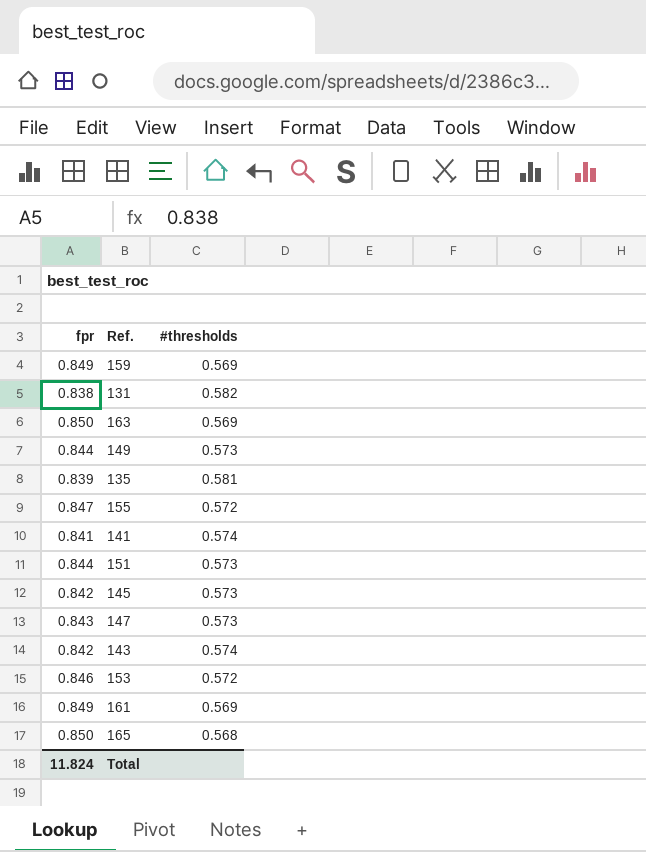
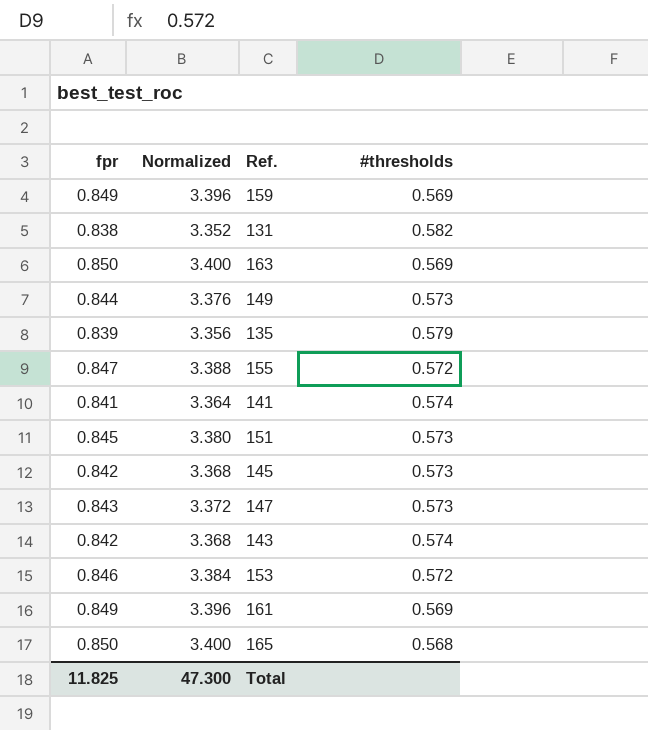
column Normalized | formula: none -> [fpr] * 4
135 | #thresholds: 0.581 -> 0.579
151 | fpr: 0.844 -> 0.845
Total | fpr: 11.824 -> 11.825

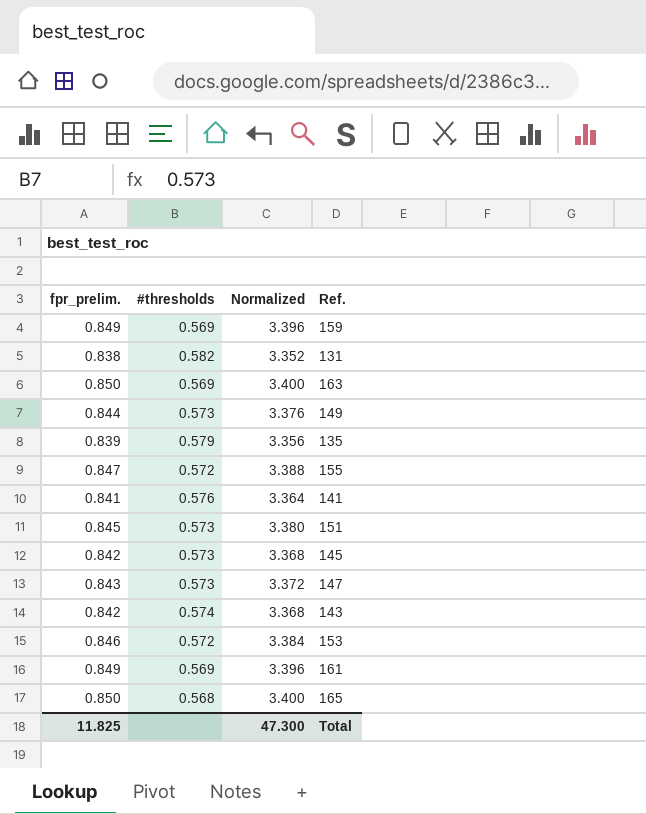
column name: fpr -> fpr_prelim.
column #thresholds | position: 4 -> 2
141 | #thresholds: 0.574 -> 0.576

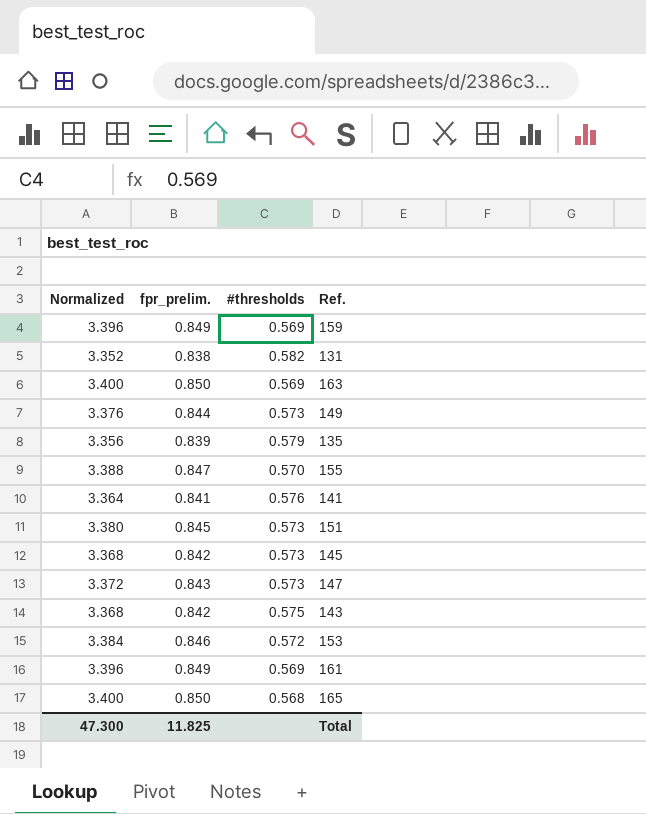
column Normalized | position: 3 -> 1
155 | #thresholds: 0.572 -> 0.570
143 | #thresholds: 0.574 -> 0.575

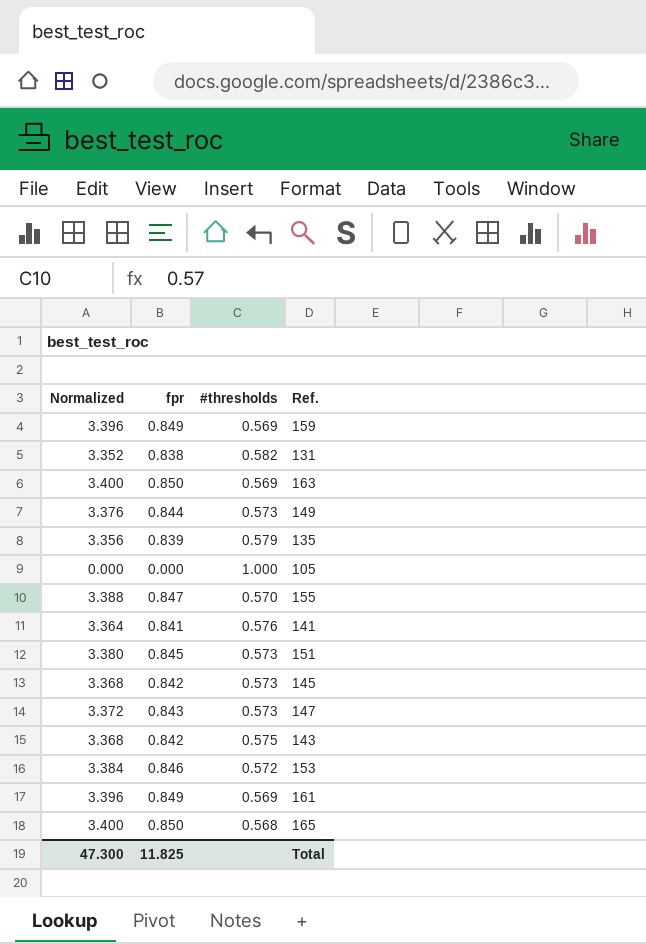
column name: fpr_prelim. -> fpr
row 105: none -> 0.000 | 0.000 | 1.000

